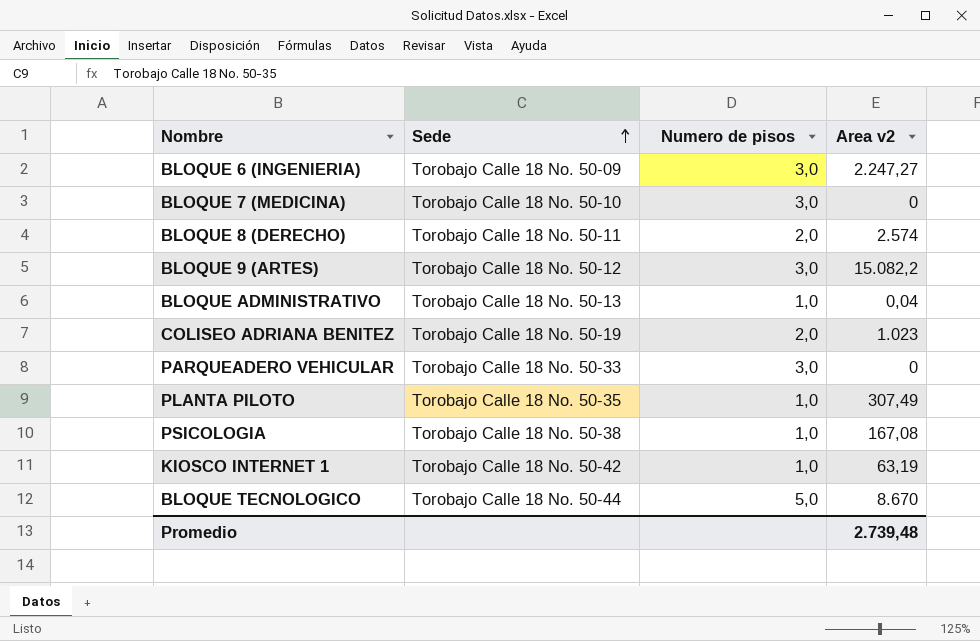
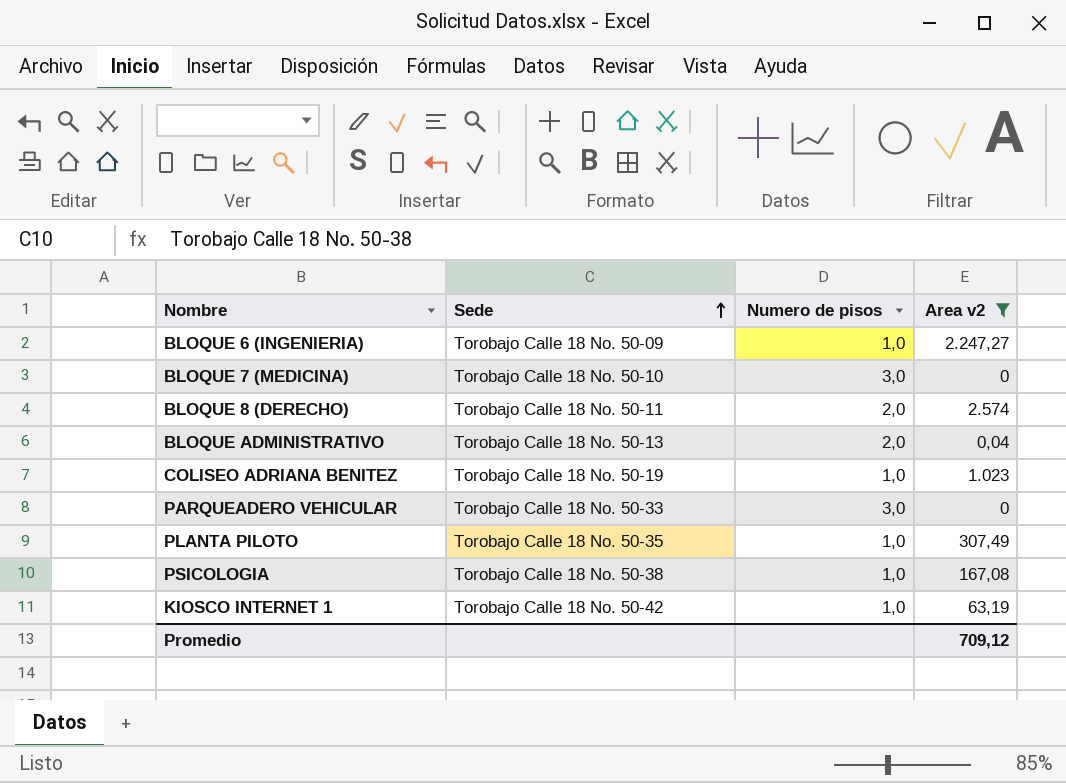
filter: none -> Area v2 <= 2.574
BLOQUE 6 (INGENIERIA) | Numero de pisos: 3,0 -> 1,0
BLOQUE ADMINISTRATIVO | Numero de pisos: 1,0 -> 2,0
COLISEO ADRIANA BENITEZ | Numero de pisos: 2,0 -> 1,0
Promedio | Area v2: 2.739,48 -> 709,12

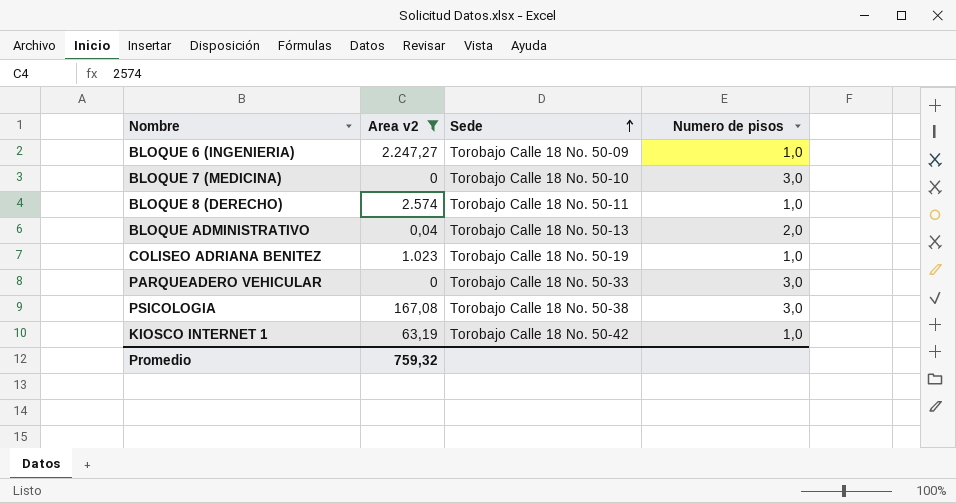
column Area v2 | position: 4 -> 2
row PLANTA PILOTO: Torobajo Calle 18 No. 50-35 | 1,0 | 307,49 -> none
BLOQUE 8 (DERECHO) | Numero de pisos: 2,0 -> 1,0
PSICOLOGIA | Numero de pisos: 1,0 -> 3,0
Promedio | Area v2: 709,12 -> 759,32

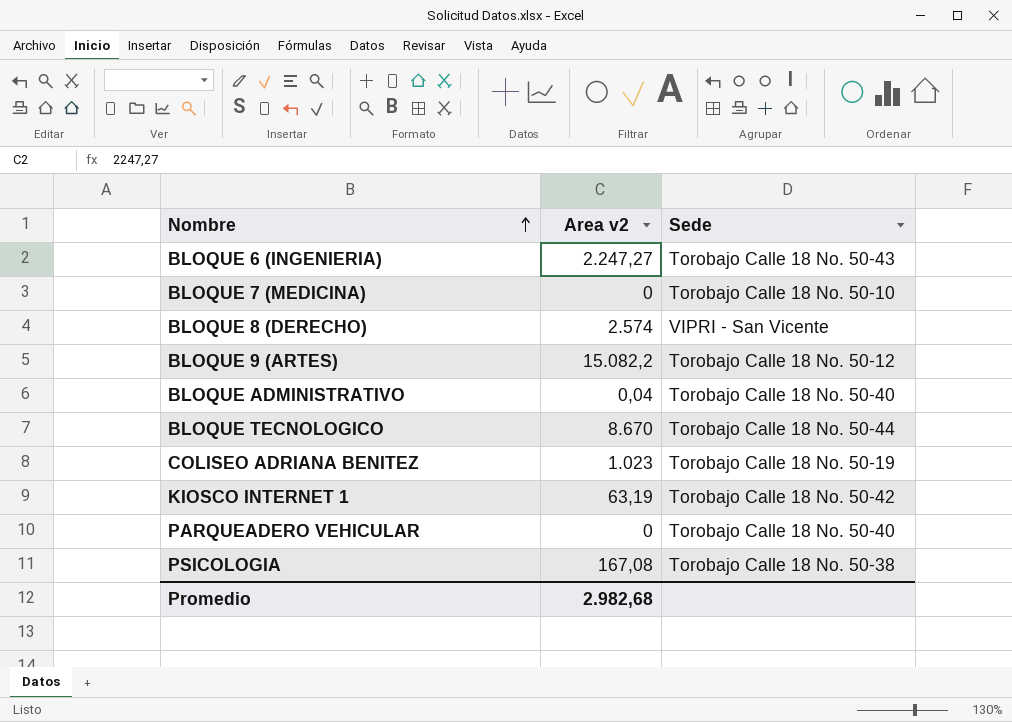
filter: Area v2 <= 2.574 -> none
row order: Sede ascending -> Nombre ascending
column Numero de pisos | position: 4 -> none
BLOQUE 6 (INGENIERIA) | Sede: Torobajo Calle 18 No. 50-09 -> Torobajo Calle 18 No. 50-43
BLOQUE 8 (DERECHO) | Sede: Torobajo Calle 18 No. 50-11 -> VIPRI - San Vicente
BLOQUE ADMINISTRATIVO | Sede: Torobajo Calle 18 No. 50-13 -> Torobajo Calle 18 No. 50-40
PARQUEADERO VEHICULAR | Sede: Torobajo Calle 18 No. 50-33 -> Torobajo Calle 18 No. 50-40
Promedio | Area v2: 759,32 -> 2.982,68

